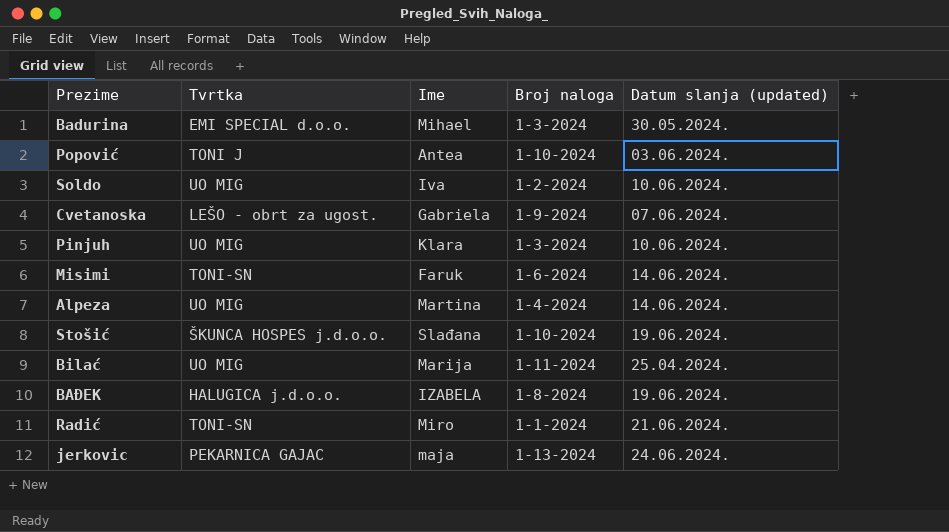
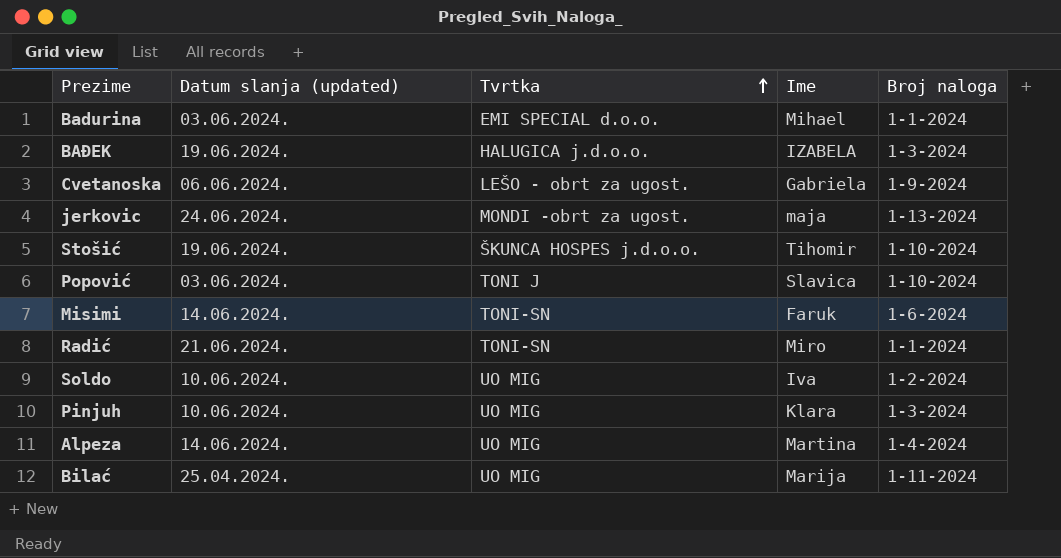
row order: none -> Tvrtka ascending
column Datum slanja (updated) | position: 5 -> 2
Badurina | Datum slanja (updated): 30.05.2024. -> 03.06.2024.
Badurina | Broj naloga: 1-3-2024 -> 1-1-2024
BAĐEK | Broj naloga: 1-8-2024 -> 1-3-2024
Cvetanoska | Datum slanja (updated): 07.06.2024. -> 06.06.2024.
jerkovic | Tvrtka: PEKARNICA GAJAC -> MONDI -obrt za ugost.
Stošić | Ime: Slađana -> Tihomir
Popović | Ime: Antea -> Slavica

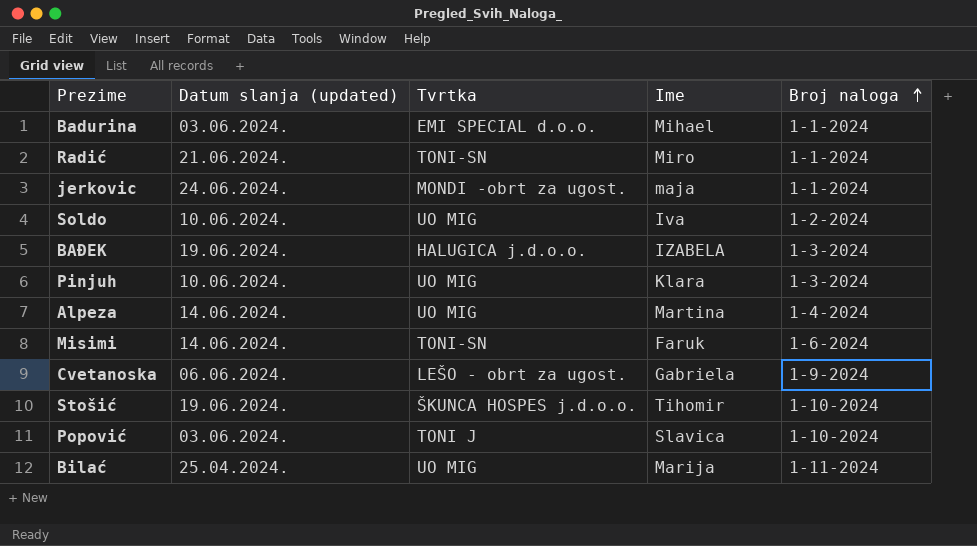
row order: Tvrtka ascending -> Broj naloga ascending
jerkovic | Broj naloga: 1-13-2024 -> 1-1-2024

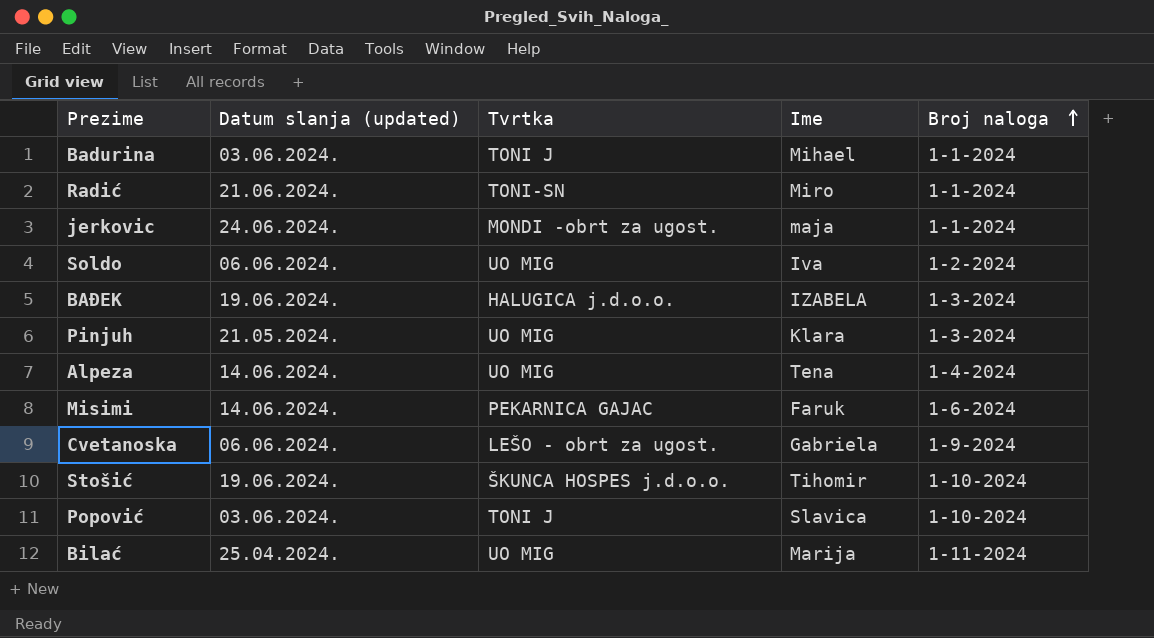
Badurina | Tvrtka: EMI SPECIAL d.o.o. -> TONI J
Soldo | Datum slanja (updated): 10.06.2024. -> 06.06.2024.
Pinjuh | Datum slanja (updated): 10.06.2024. -> 21.05.2024.
Alpeza | Ime: Martina -> Tena
Misimi | Tvrtka: TONI-SN -> PEKARNICA GAJAC

